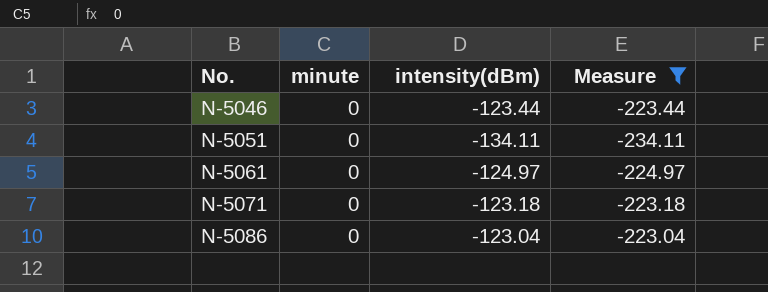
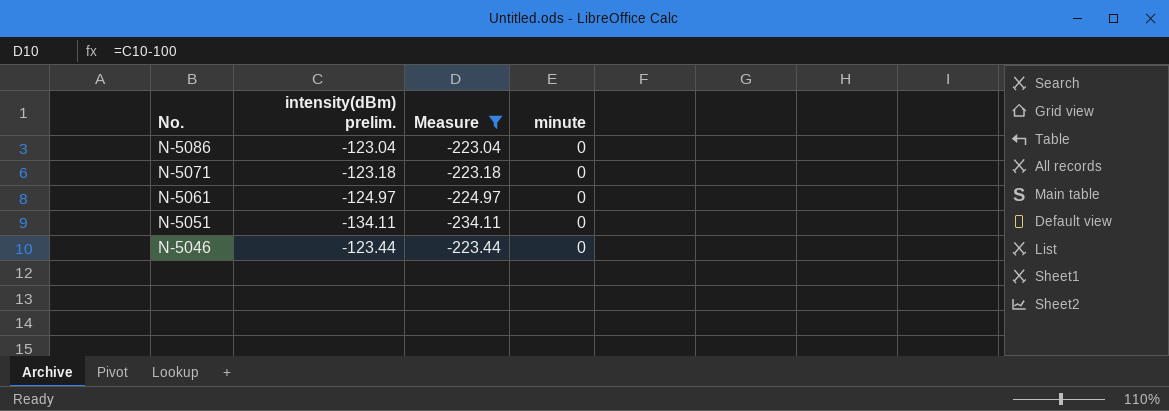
row order: No. ascending -> No. descending
column name: intensity(dBm) -> intensity(dBm) prelim.
column minute | position: 2 -> 4

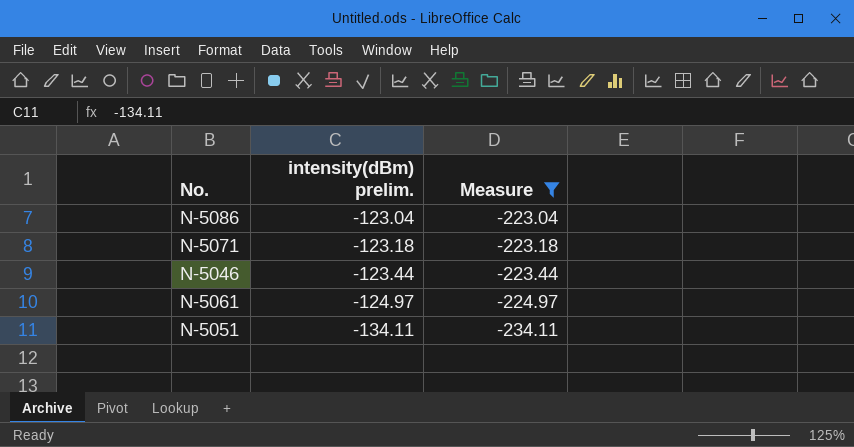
row order: No. descending -> intensity(dBm) prelim. descending
column minute | position: 4 -> none

